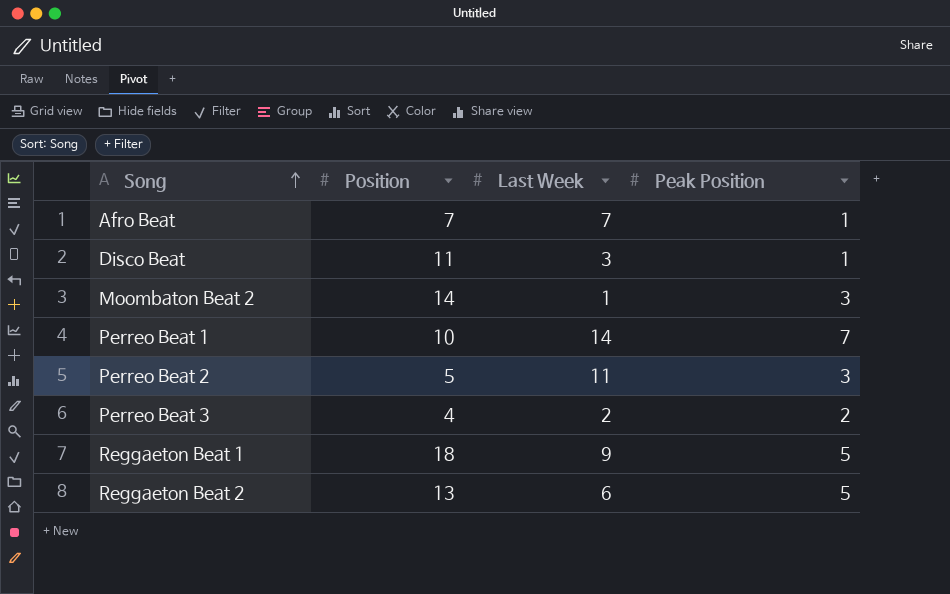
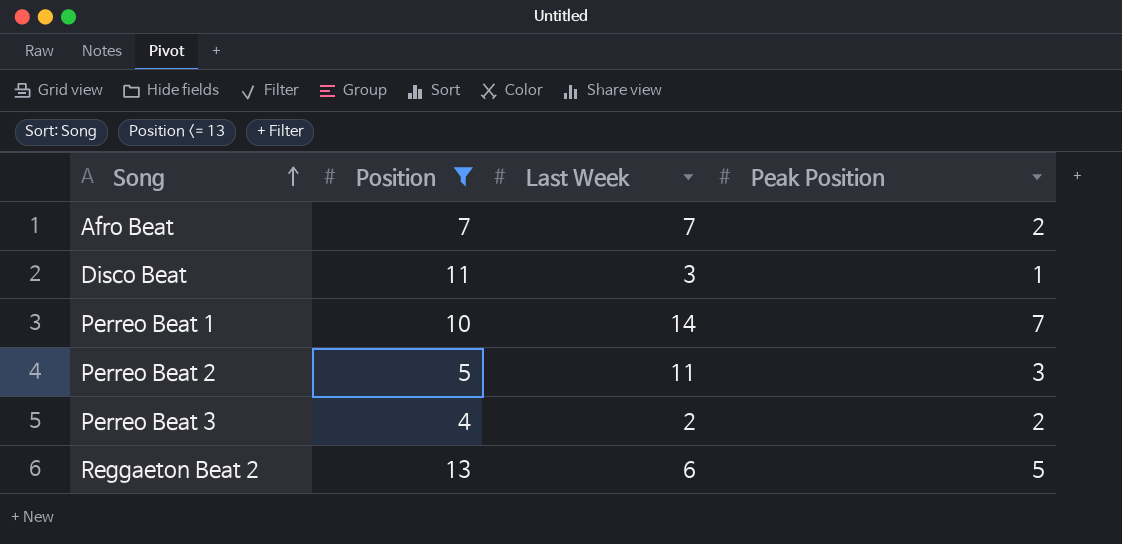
filter: none -> Position <= 13
Afro Beat | Peak Position: 1 -> 2

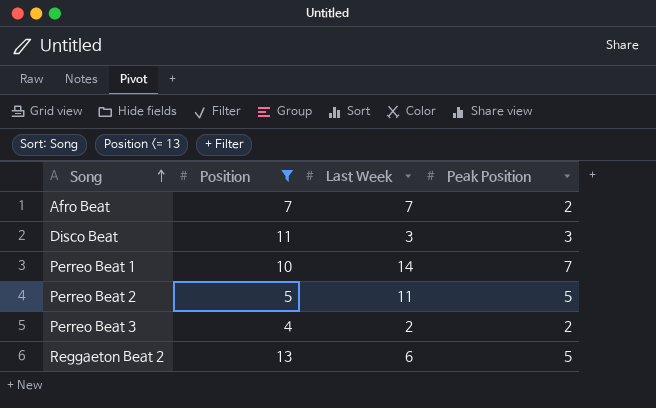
Disco Beat | Peak Position: 1 -> 3
Perreo Beat 2 | Peak Position: 3 -> 5

